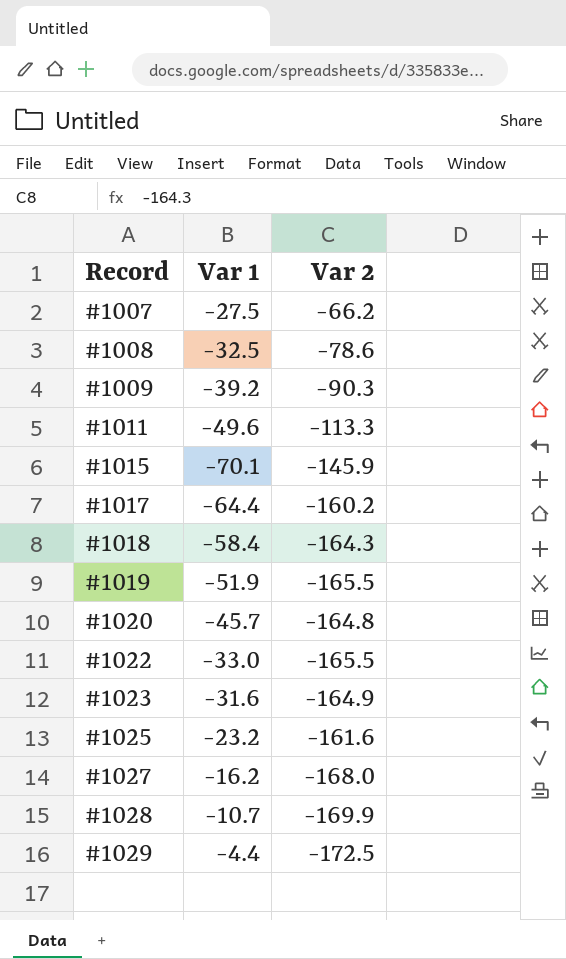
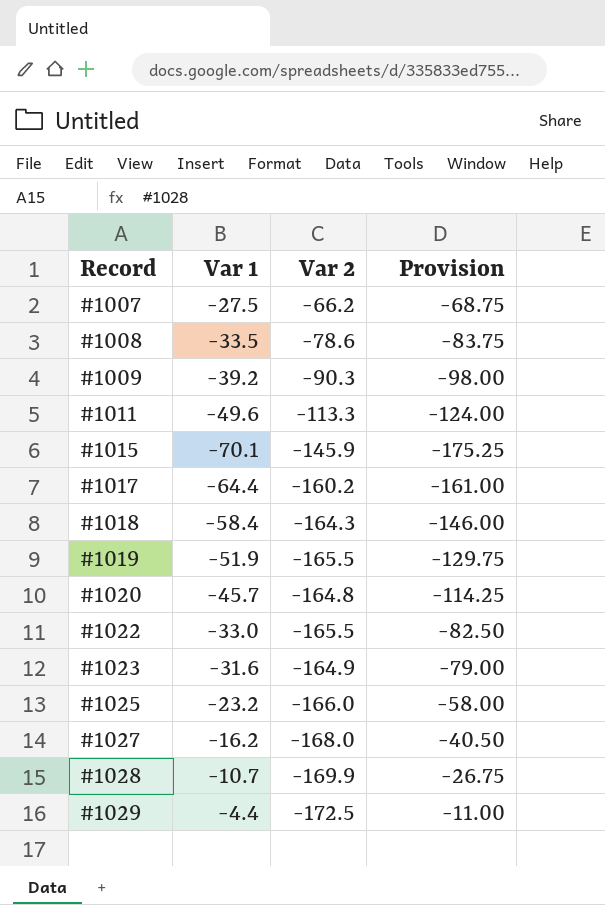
column Provision | formula: none -> [Var 1] * 2.5
#1008 | Var 1: -32.5 -> -33.5
#1025 | Var 2: -161.6 -> -166.0

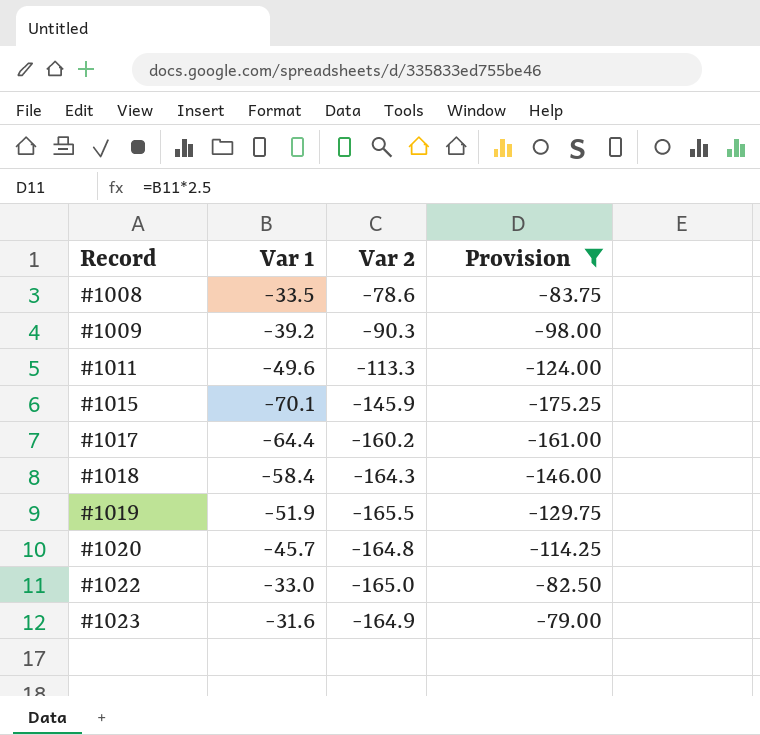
filter: none -> Provision <= -79.00
#1022 | Var 2: -165.5 -> -165.0

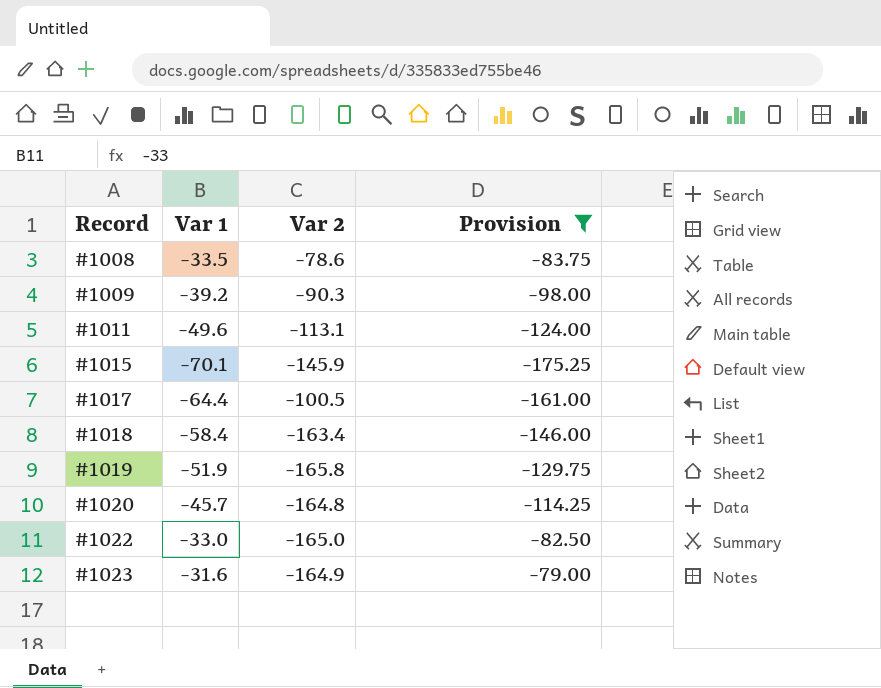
#1011 | Var 2: -113.3 -> -113.1
#1017 | Var 2: -160.2 -> -100.5
#1018 | Var 2: -164.3 -> -163.4
#1019 | Var 2: -165.5 -> -165.8

